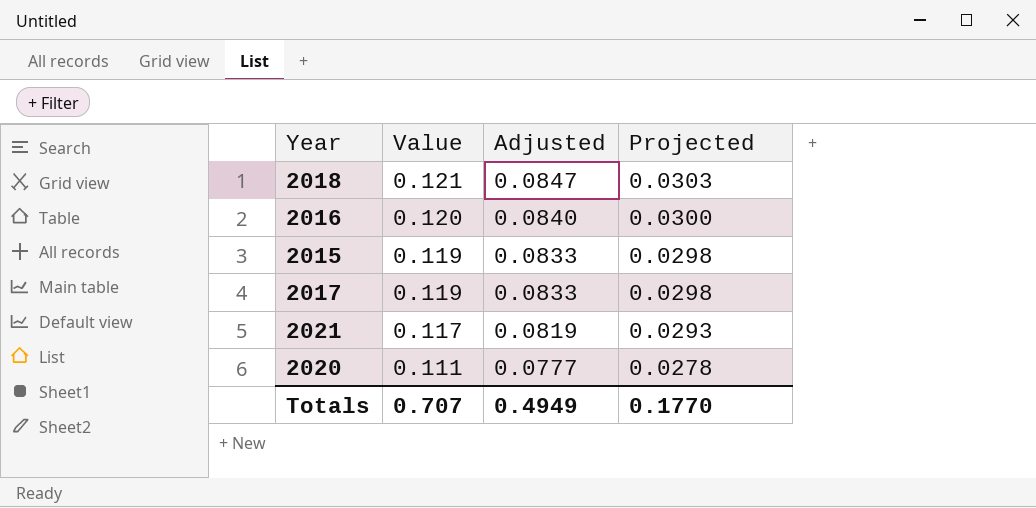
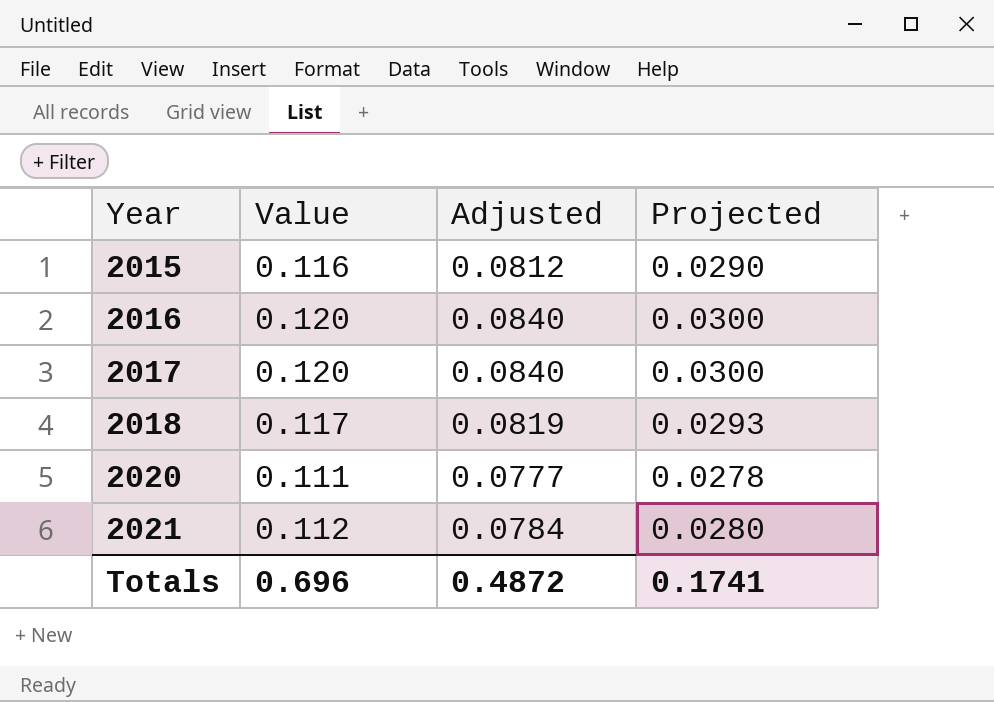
row order: Value descending -> Year ascending
2015 | Value: 0.119 -> 0.116
2015 | Adjusted: 0.0833 -> 0.0812
2015 | Projected: 0.0298 -> 0.0290
2017 | Value: 0.119 -> 0.120
2017 | Adjusted: 0.0833 -> 0.0840
2017 | Projected: 0.0298 -> 0.0300
2018 | Value: 0.121 -> 0.117
2018 | Adjusted: 0.0847 -> 0.0819
2018 | Projected: 0.0303 -> 0.0293
2021 | Value: 0.117 -> 0.112
2021 | Adjusted: 0.0819 -> 0.0784
2021 | Projected: 0.0293 -> 0.0280
Totals | Value: 0.707 -> 0.696
Totals | Adjusted: 0.4949 -> 0.4872
Totals | Projected: 0.1770 -> 0.1741

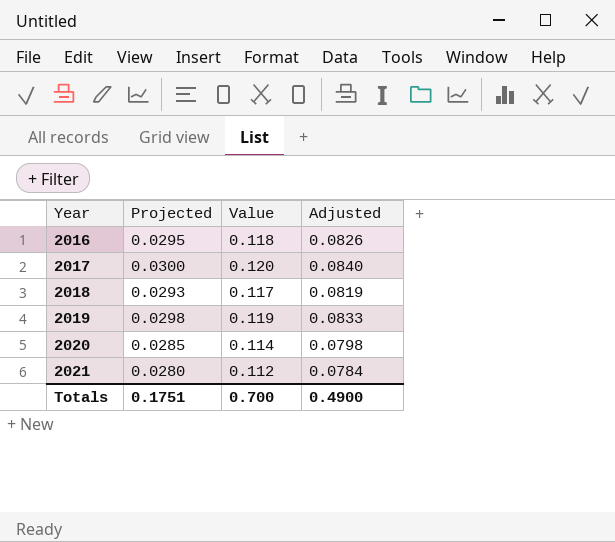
column Projected | position: 4 -> 2
row 2015: 0.116 | 0.0812 | 0.0290 -> none
2016 | Projected: 0.0300 -> 0.0295
2016 | Value: 0.120 -> 0.118
2016 | Adjusted: 0.0840 -> 0.0826
row 2019: none -> 0.0298 | 0.119 | 0.0833
2020 | Projected: 0.0278 -> 0.0285
2020 | Value: 0.111 -> 0.114
2020 | Adjusted: 0.0777 -> 0.0798
Totals | Projected: 0.1741 -> 0.1751
Totals | Value: 0.696 -> 0.700
Totals | Adjusted: 0.4872 -> 0.4900

